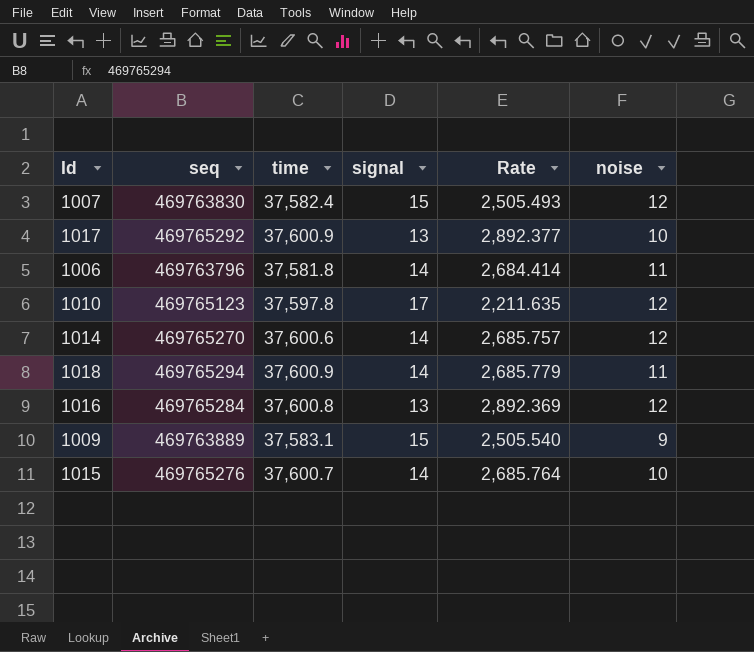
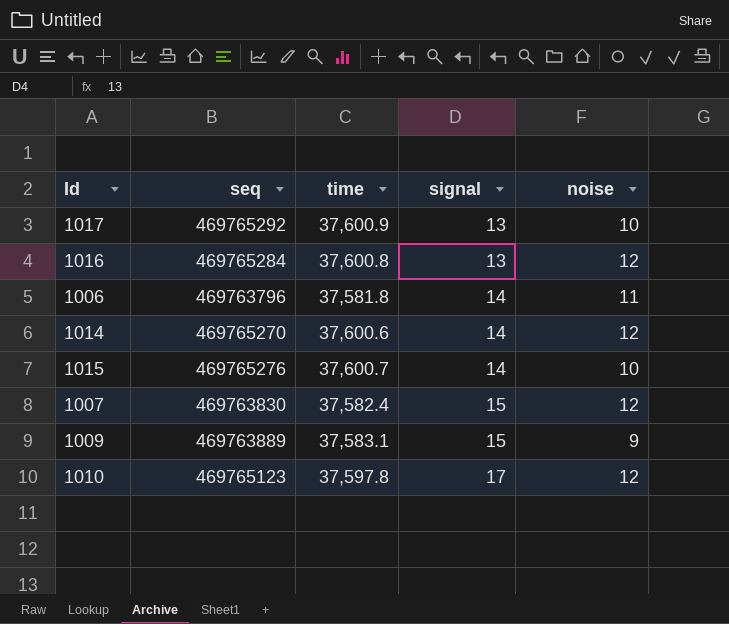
row order: none -> signal ascending
column Rate | formula: [time] / [signal] -> none
row 1018: 469765294 | 37,600.9 | 14 | 2,685.779 | 11 -> none

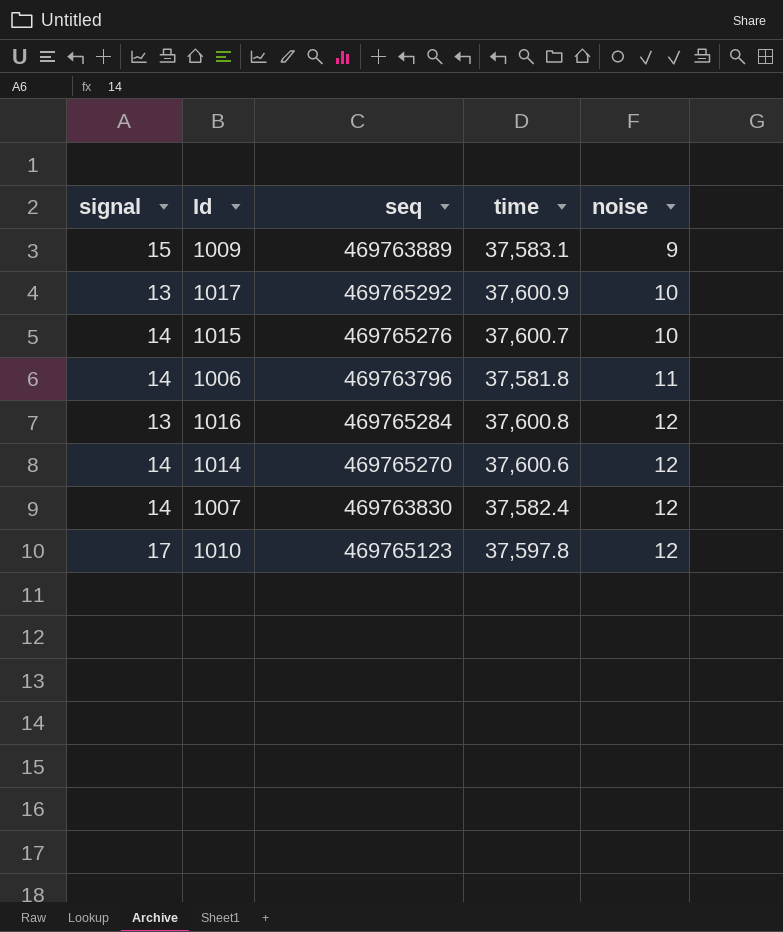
row order: signal ascending -> noise ascending
column signal | position: 4 -> 1
1007 | signal: 15 -> 14

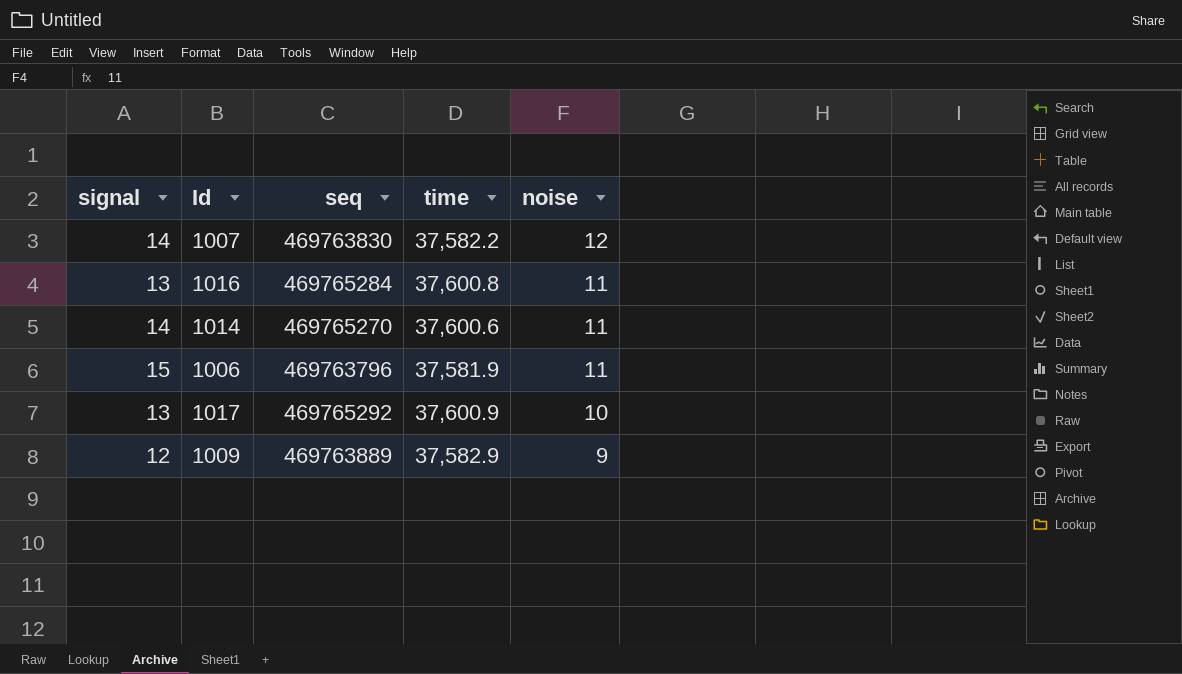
row order: noise ascending -> noise descending
row 1015: 14 | 469765276 | 37,600.7 | 10 -> none
row 1010: 17 | 469765123 | 37,597.8 | 12 -> none
1007 | time: 37,582.4 -> 37,582.2
1016 | noise: 12 -> 11
1014 | noise: 12 -> 11
1006 | signal: 14 -> 15
1006 | time: 37,581.8 -> 37,581.9
1009 | signal: 15 -> 12
1009 | time: 37,583.1 -> 37,582.9

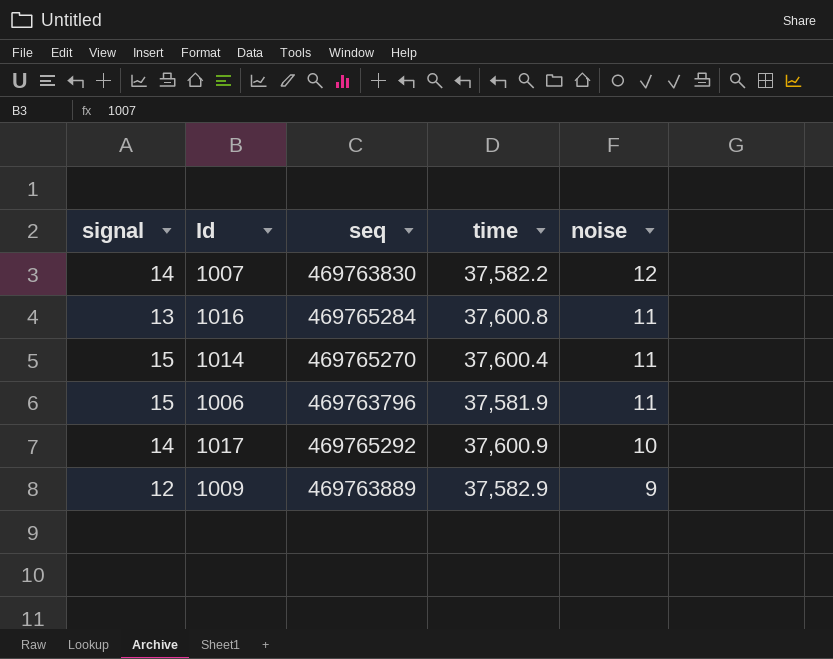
1014 | signal: 14 -> 15
1014 | time: 37,600.6 -> 37,600.4
1017 | signal: 13 -> 14

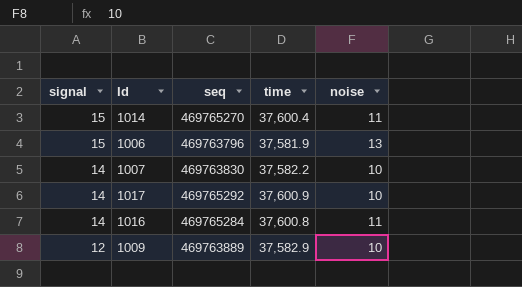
row order: noise descending -> signal descending
1006 | noise: 11 -> 13
1007 | noise: 12 -> 10
1016 | signal: 13 -> 14
1009 | noise: 9 -> 10

